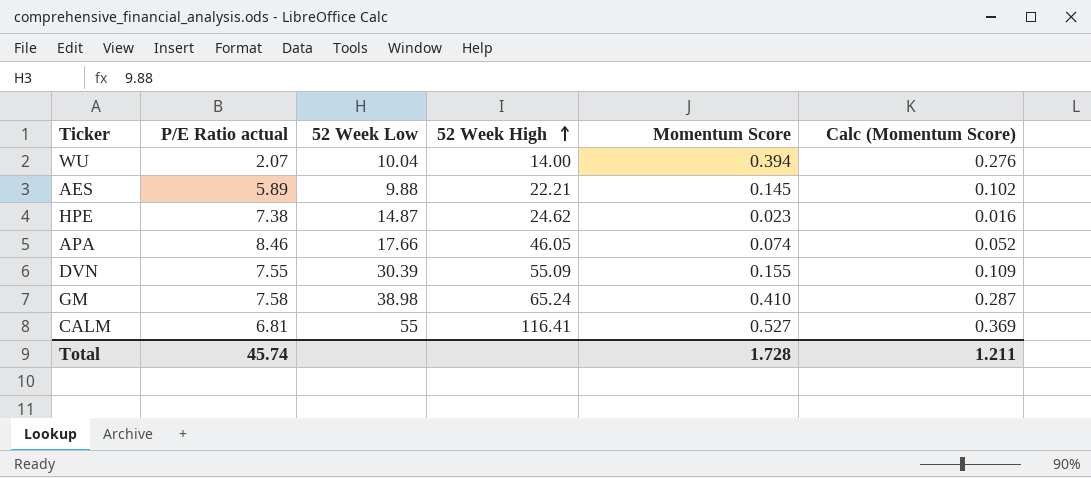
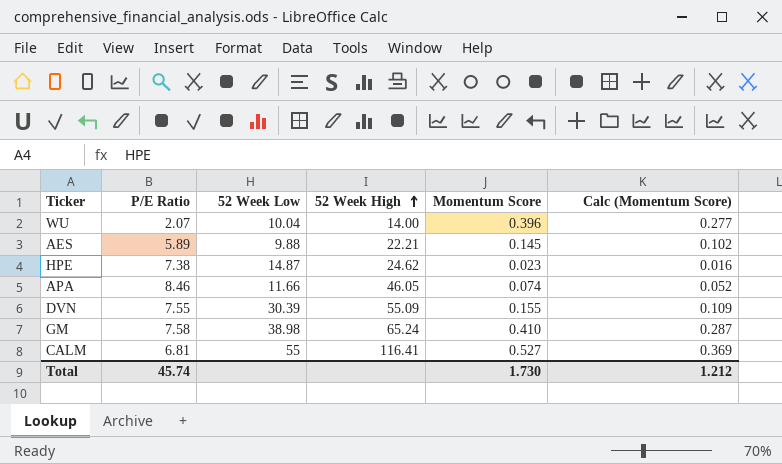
column name: P/E Ratio actual -> P/E Ratio
WU | Momentum Score: 0.394 -> 0.396
WU | Calc (Momentum Score): 0.276 -> 0.277
APA | 52 Week Low: 17.66 -> 11.66
Total | Momentum Score: 1.728 -> 1.730
Total | Calc (Momentum Score): 1.211 -> 1.212

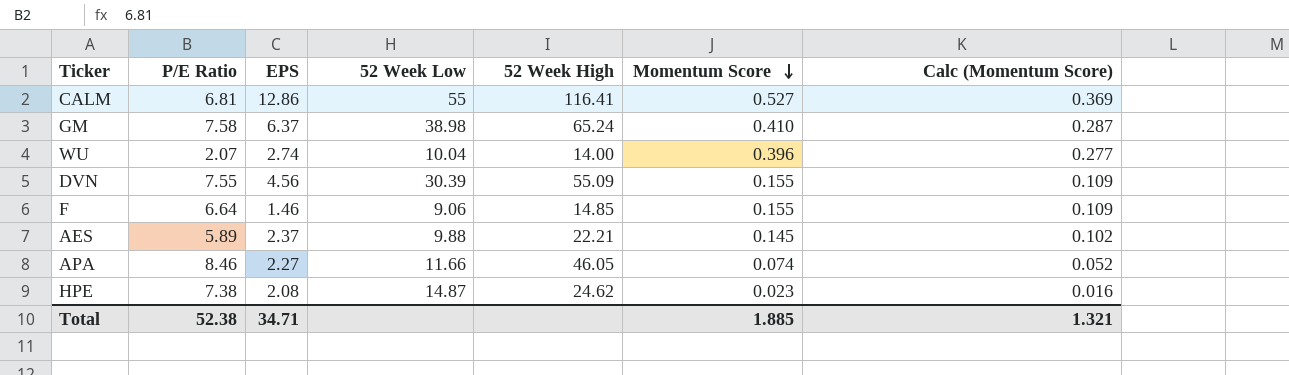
row order: 52 Week High ascending -> Momentum Score descending
column EPS | position: none -> 3
row F: none -> 6.64 | 1.46 | 9.06 | 14.85 | 0.155 | 0.109
Total | P/E Ratio: 45.74 -> 52.38
Total | Momentum Score: 1.730 -> 1.885
Total | Calc (Momentum Score): 1.212 -> 1.321

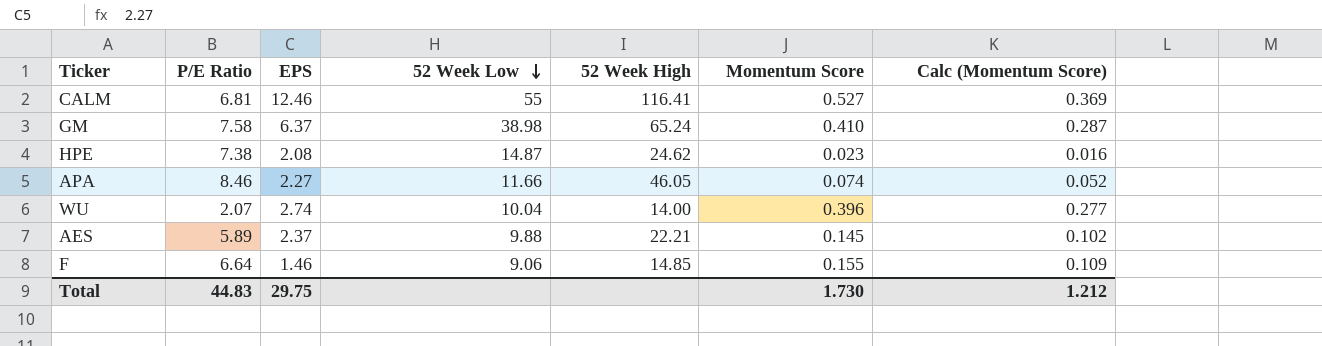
row order: Momentum Score descending -> 52 Week Low descending
row DVN: 7.55 | 4.56 | 30.39 | 55.09 | 0.155 | 0.109 -> none
CALM | EPS: 12.86 -> 12.46
Total | P/E Ratio: 52.38 -> 44.83
Total | EPS: 34.71 -> 29.75
Total | Momentum Score: 1.885 -> 1.730
Total | Calc (Momentum Score): 1.321 -> 1.212

